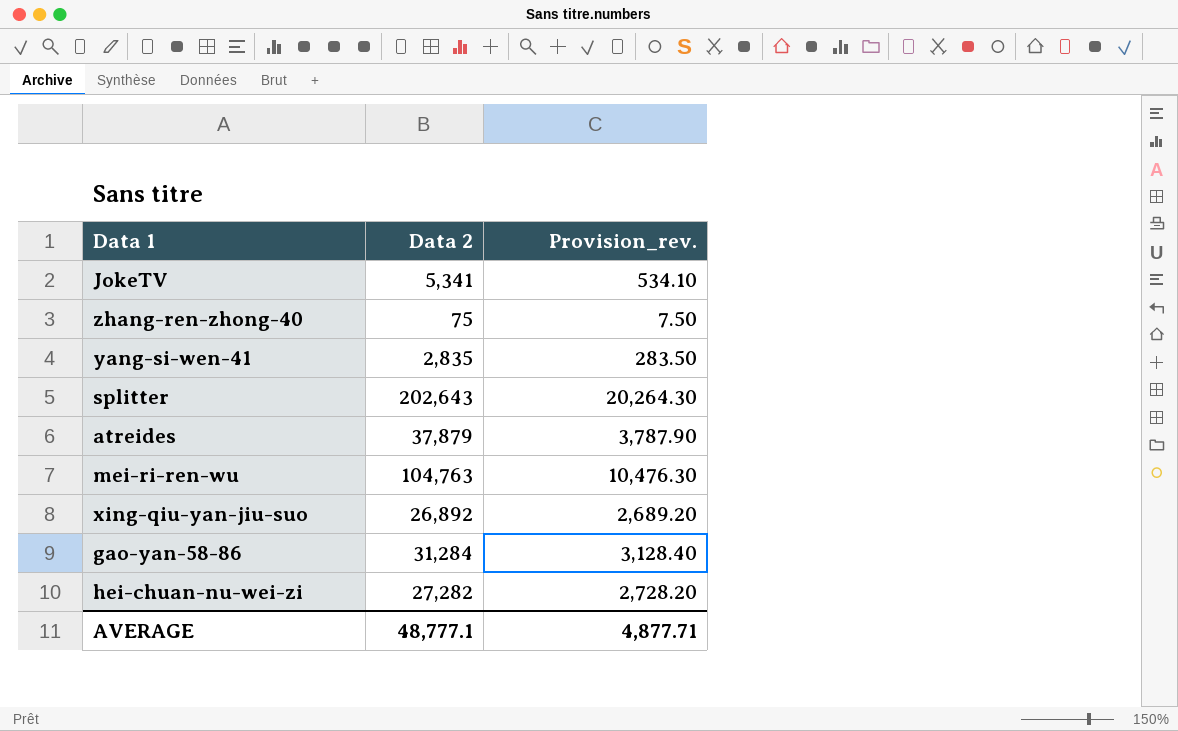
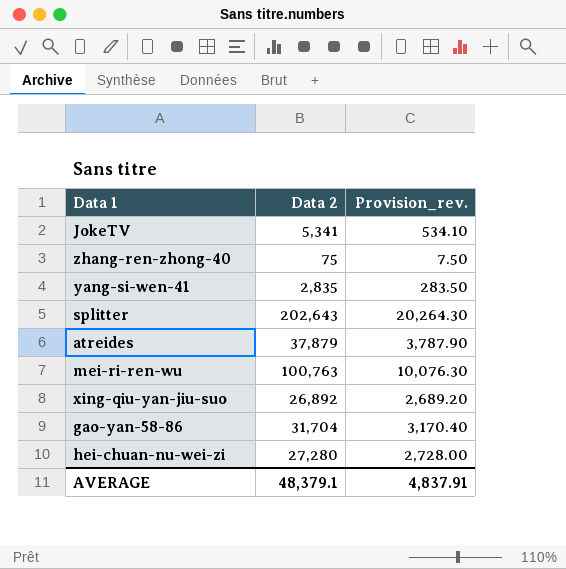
mei-ri-ren-wu | Data 2: 104,763 -> 100,763
mei-ri-ren-wu | Provision_rev.: 10,476.30 -> 10,076.30
gao-yan-58-86 | Data 2: 31,284 -> 31,704
gao-yan-58-86 | Provision_rev.: 3,128.40 -> 3,170.40
hei-chuan-nu-wei-zi | Data 2: 27,282 -> 27,280
hei-chuan-nu-wei-zi | Provision_rev.: 2,728.20 -> 2,728.00
AVERAGE | Data 2: 48,777.1 -> 48,379.1
AVERAGE | Provision_rev.: 4,877.71 -> 4,837.91

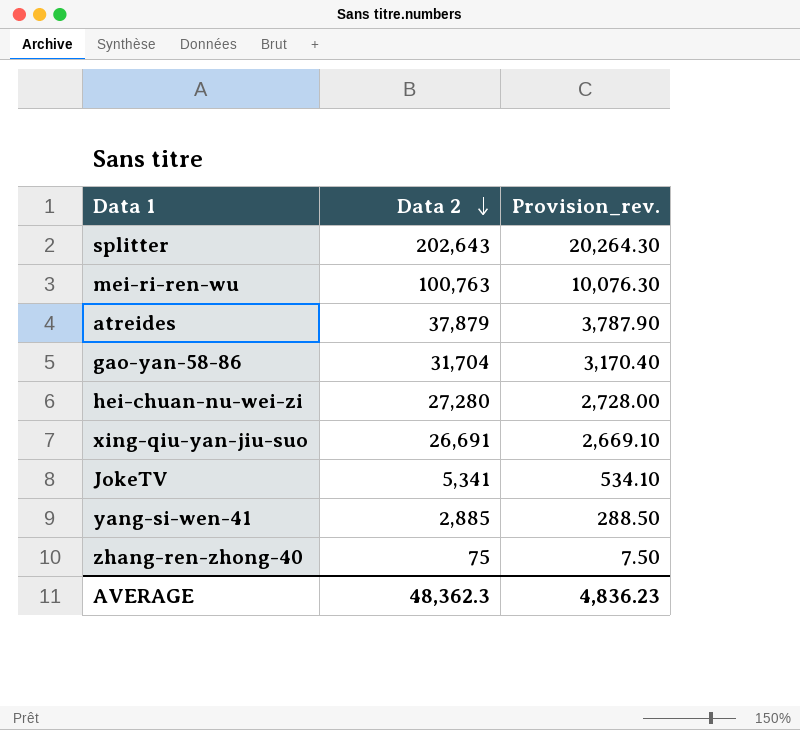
row order: none -> Data 2 descending
xing-qiu-yan-jiu-suo | Data 2: 26,892 -> 26,691
xing-qiu-yan-jiu-suo | Provision_rev.: 2,689.20 -> 2,669.10
yang-si-wen-41 | Data 2: 2,835 -> 2,885
yang-si-wen-41 | Provision_rev.: 283.50 -> 288.50
AVERAGE | Data 2: 48,379.1 -> 48,362.3
AVERAGE | Provision_rev.: 4,837.91 -> 4,836.23

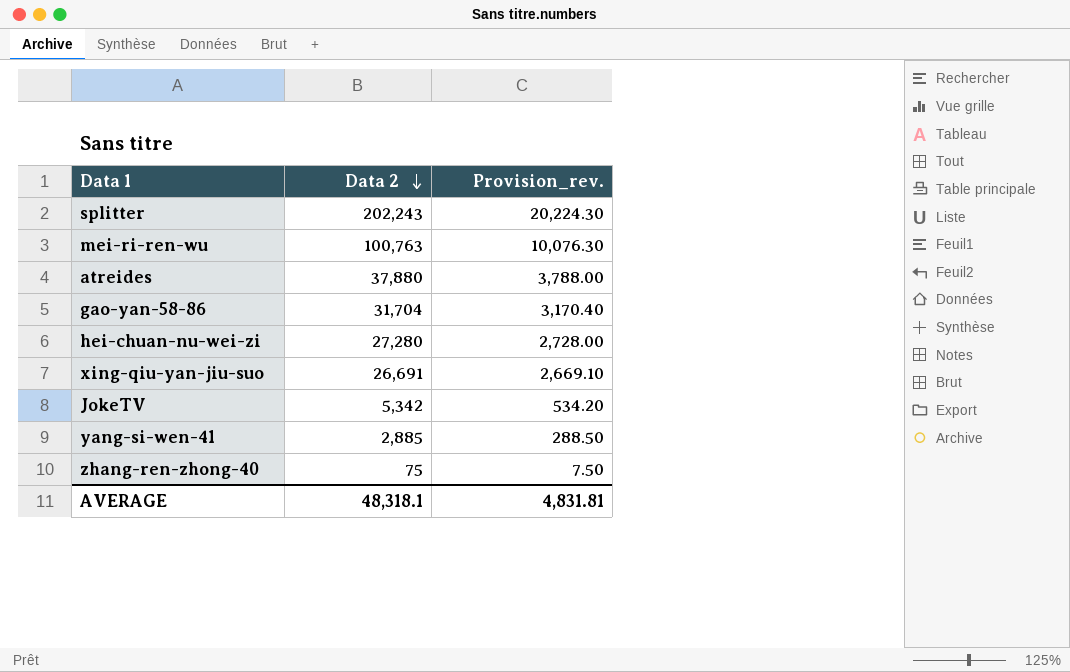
splitter | Data 2: 202,643 -> 202,243
splitter | Provision_rev.: 20,264.30 -> 20,224.30
atreides | Data 2: 37,879 -> 37,880
atreides | Provision_rev.: 3,787.90 -> 3,788.00
JokeTV | Data 2: 5,341 -> 5,342
JokeTV | Provision_rev.: 534.10 -> 534.20
AVERAGE | Data 2: 48,362.3 -> 48,318.1
AVERAGE | Provision_rev.: 4,836.23 -> 4,831.81

